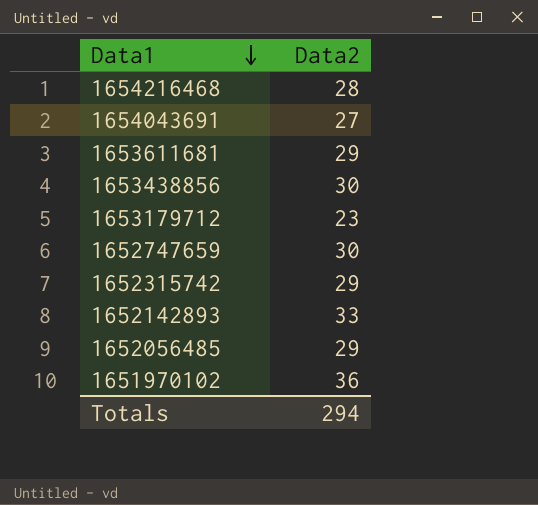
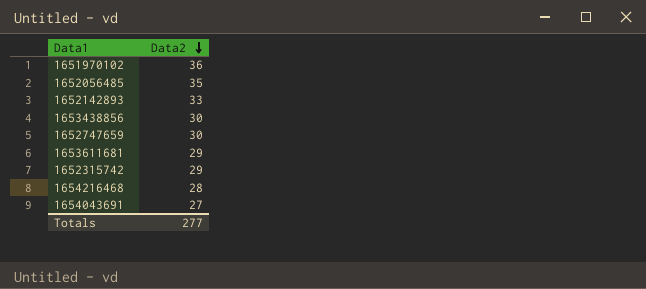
row order: Data1 descending -> Data2 descending
row 1653179712: 23 -> none
1652056485 | Data2: 29 -> 35
Totals | Data2: 294 -> 277

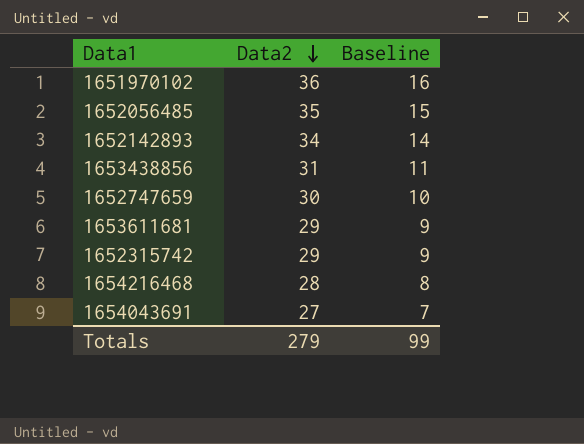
column Baseline | formula: none -> [Data2] - 20
1652142893 | Data2: 33 -> 34
1653438856 | Data2: 30 -> 31
Totals | Data2: 277 -> 279

